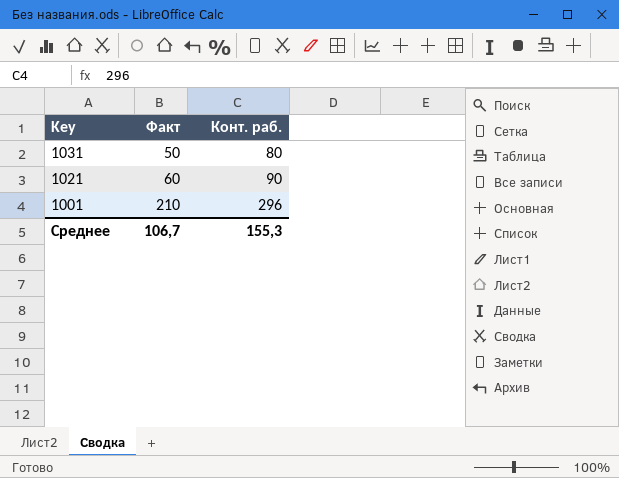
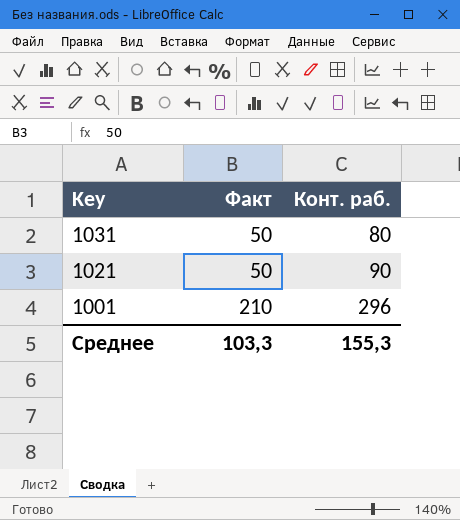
1021 | Факт: 60 -> 50
Среднее | Факт: 106,7 -> 103,3

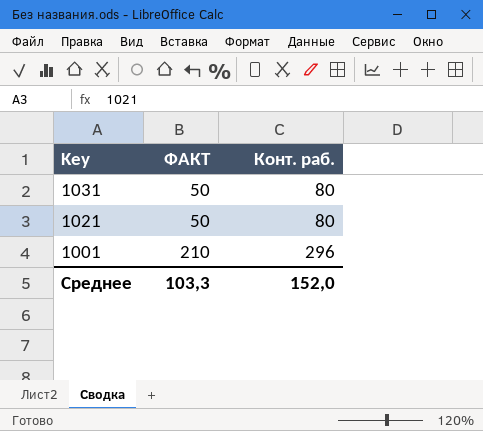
column name: Факт -> ФАКТ
1021 | Конт. раб.: 90 -> 80
Среднее | Конт. раб.: 155,3 -> 152,0

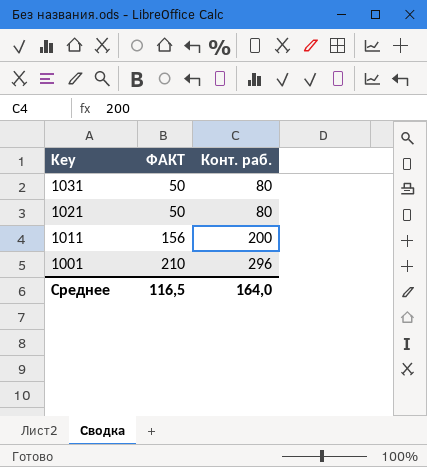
row 1011: none -> 156 | 200
Среднее | ФАКТ: 103,3 -> 116,5
Среднее | Конт. раб.: 152,0 -> 164,0

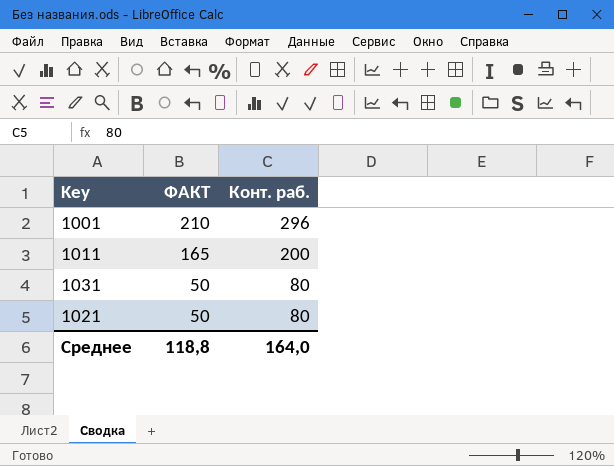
row order: Key descending -> ФАКТ descending
1011 | ФАКТ: 156 -> 165
Среднее | ФАКТ: 116,5 -> 118,8

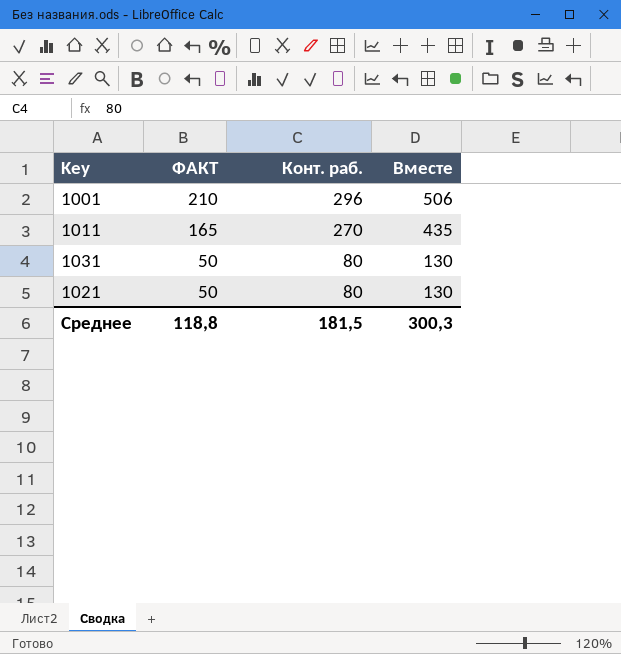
column Вместе | formula: none -> [ФАКТ] + [Конт. раб.]
1011 | Конт. раб.: 200 -> 270
Среднее | Конт. раб.: 164,0 -> 181,5

